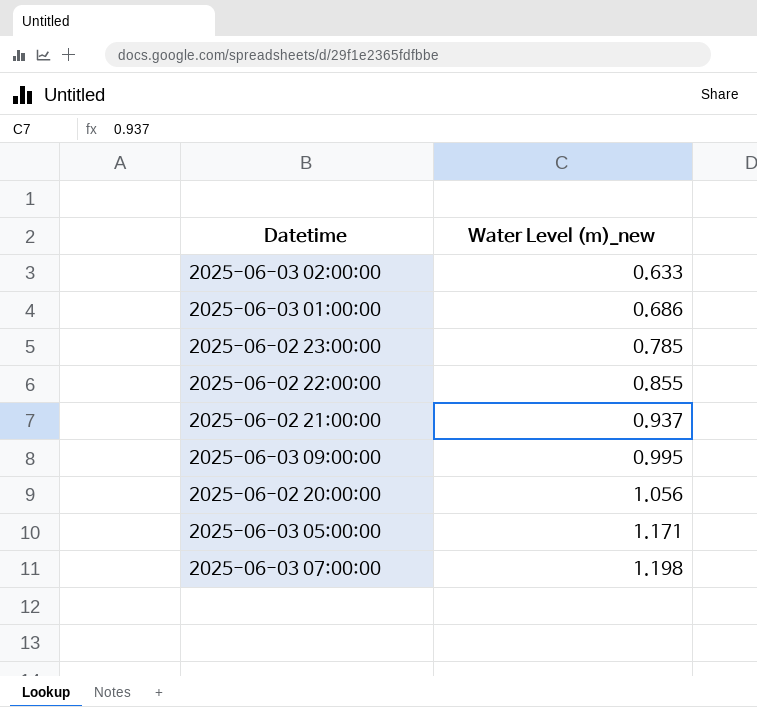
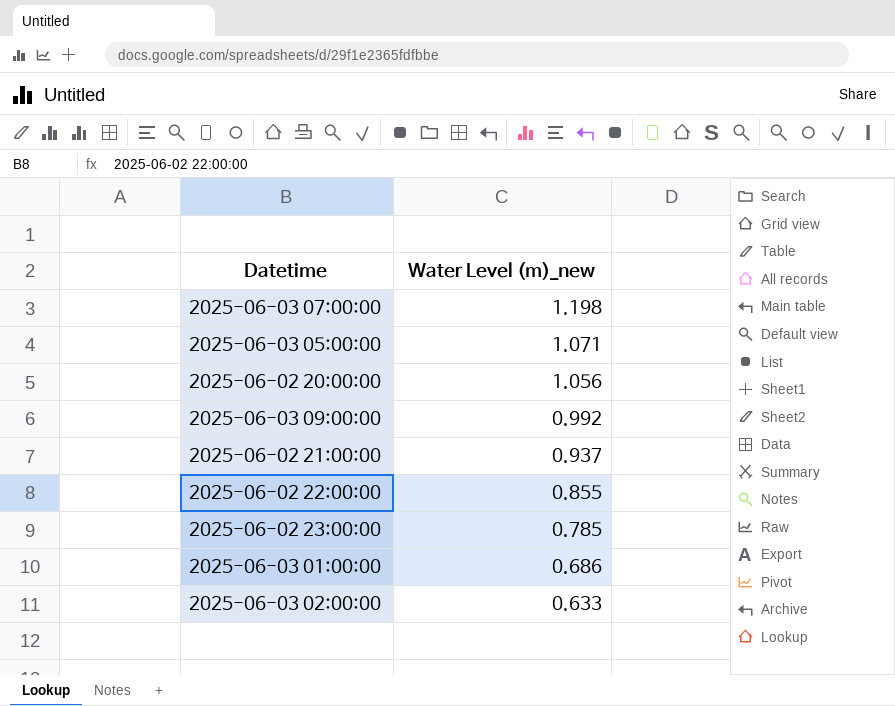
row order: Water Level (m)_new ascending -> Water Level (m)_new descending
2025-06-03 05:00:00 | Water Level (m)_new: 1.171 -> 1.071
2025-06-03 09:00:00 | Water Level (m)_new: 0.995 -> 0.992

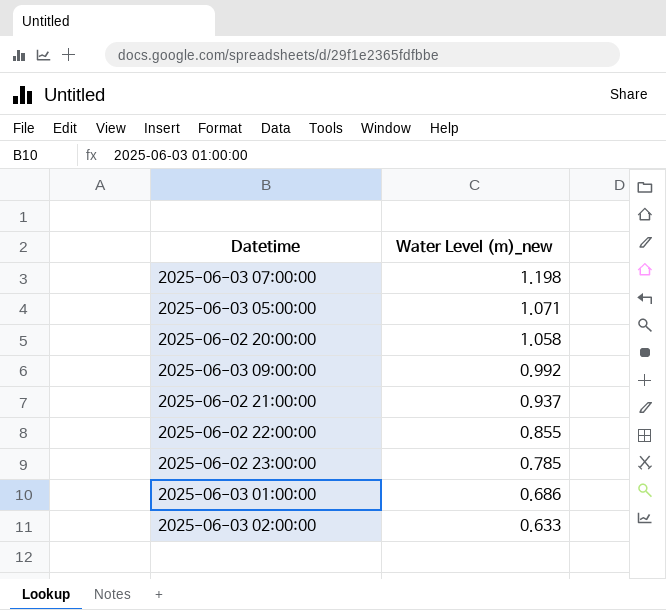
2025-06-02 20:00:00 | Water Level (m)_new: 1.056 -> 1.058

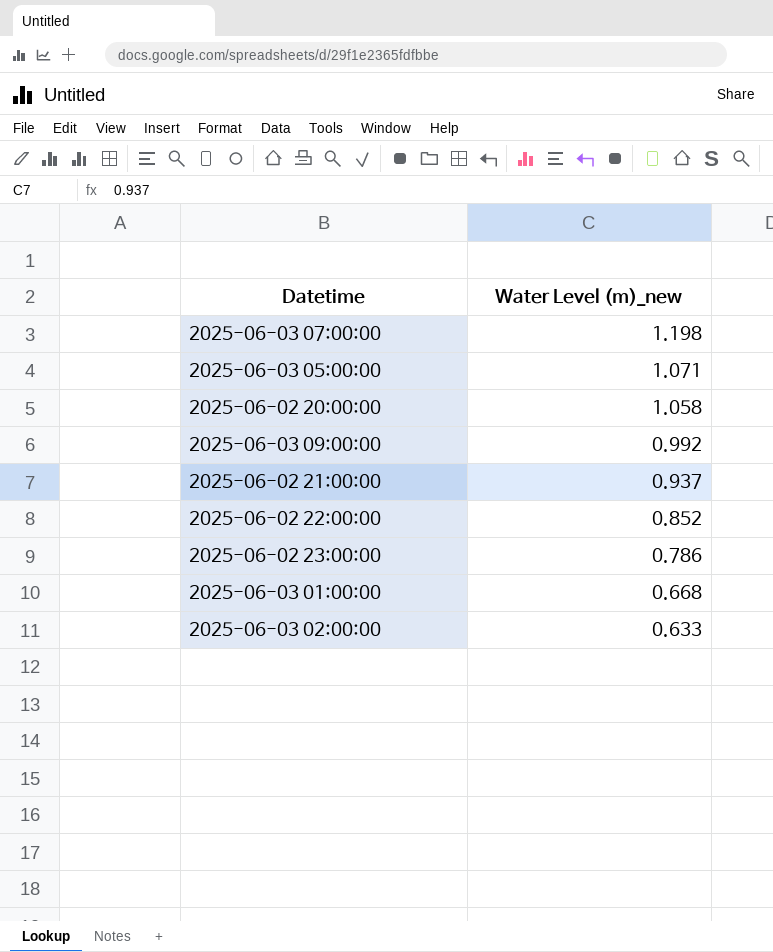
2025-06-02 22:00:00 | Water Level (m)_new: 0.855 -> 0.852
2025-06-02 23:00:00 | Water Level (m)_new: 0.785 -> 0.786
2025-06-03 01:00:00 | Water Level (m)_new: 0.686 -> 0.668

